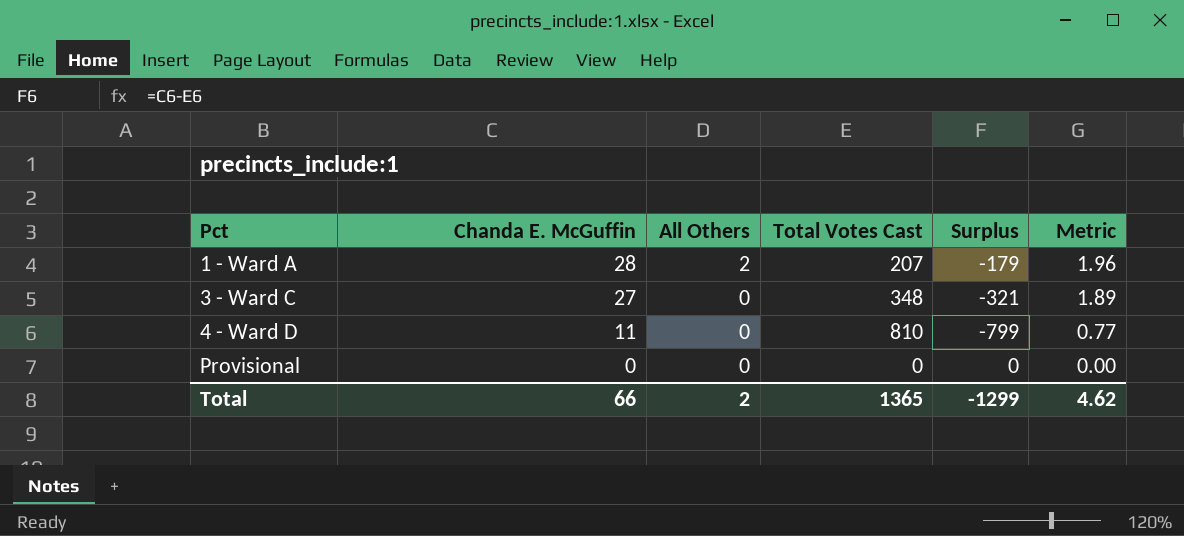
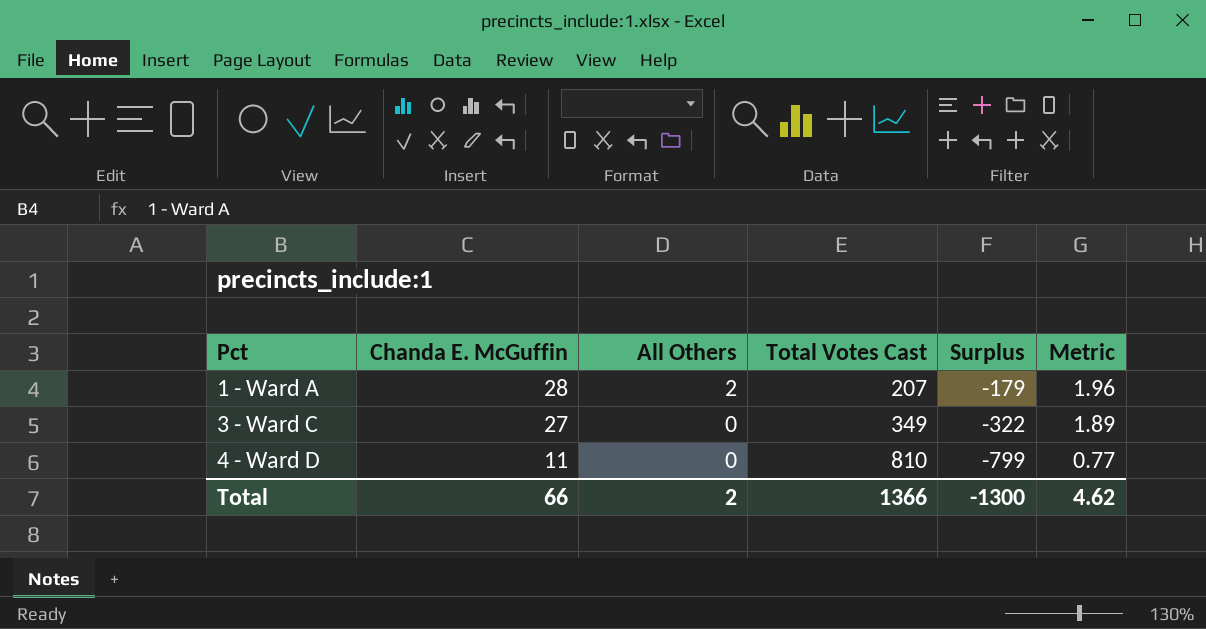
row Provisional: 0 | 0 | 0 | 0 | 0.00 -> none
3 - Ward C | Total Votes Cast: 348 -> 349
3 - Ward C | Surplus: -321 -> -322
Total | Total Votes Cast: 1365 -> 1366
Total | Surplus: -1299 -> -1300

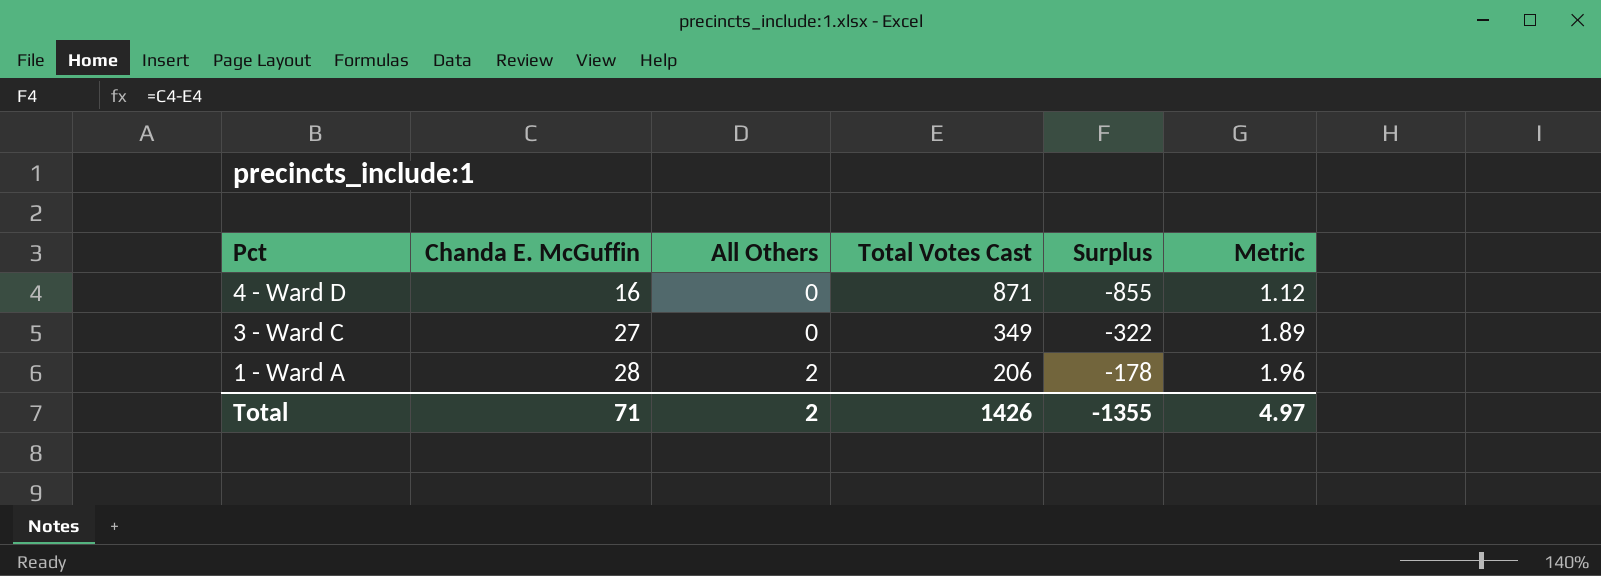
row order: Pct ascending -> Pct descending
4 - Ward D | Chanda E. McGuffin: 11 -> 16
4 - Ward D | Total Votes Cast: 810 -> 871
4 - Ward D | Surplus: -799 -> -855
4 - Ward D | Metric: 0.77 -> 1.12
1 - Ward A | Total Votes Cast: 207 -> 206
1 - Ward A | Surplus: -179 -> -178
Total | Chanda E. McGuffin: 66 -> 71
Total | Total Votes Cast: 1366 -> 1426
Total | Surplus: -1300 -> -1355
Total | Metric: 4.62 -> 4.97

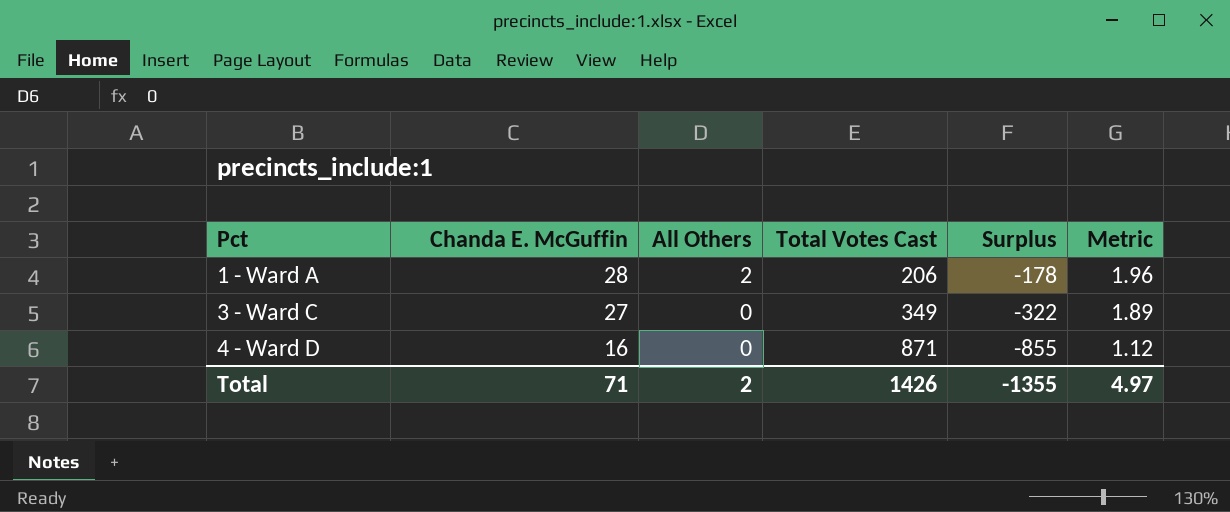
row order: Pct descending -> Pct ascending

